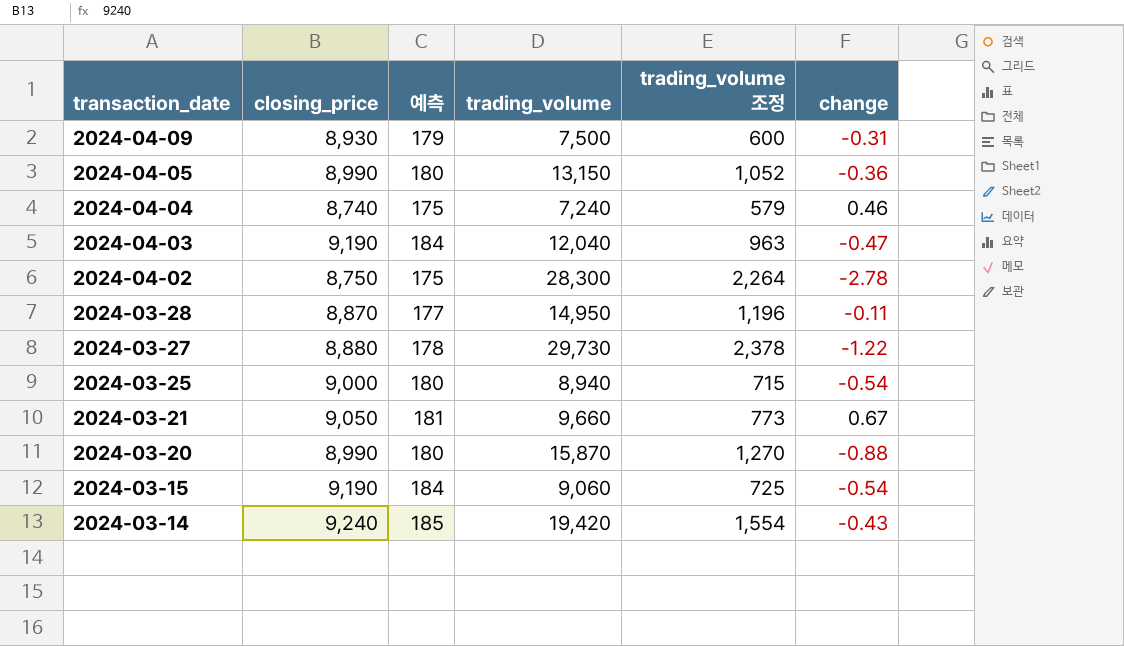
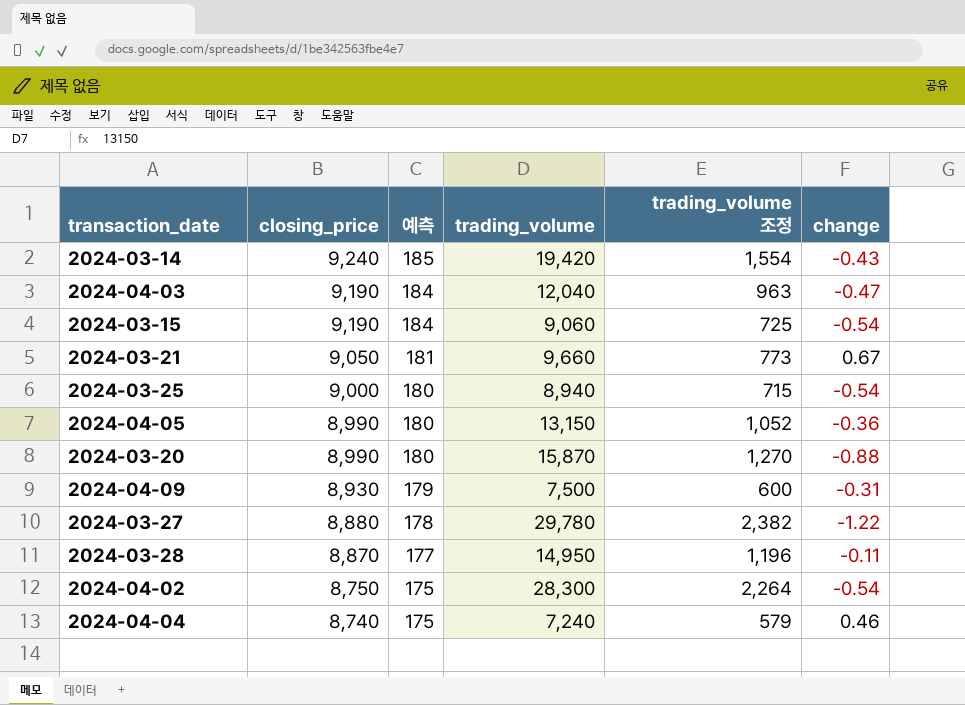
row order: transaction_date descending -> closing_price descending
2024-03-27 | trading_volume: 29,730 -> 29,780
2024-03-27 | trading_volume 조정: 2,378 -> 2,382
2024-04-02 | change: -2.78 -> -0.54

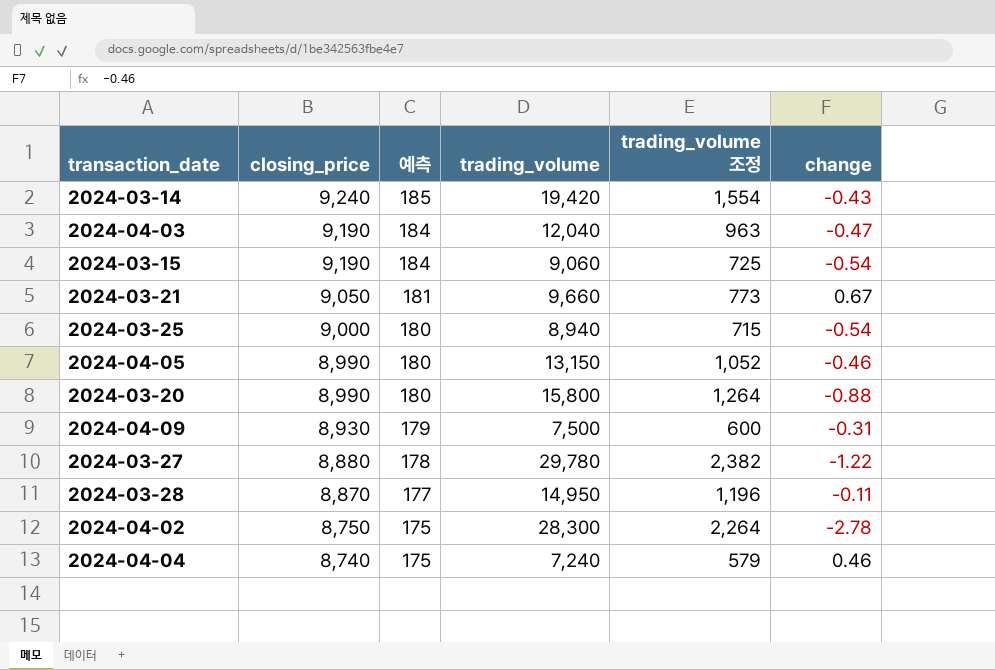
2024-04-05 | change: -0.36 -> -0.46
2024-03-20 | trading_volume: 15,870 -> 15,800
2024-03-20 | trading_volume 조정: 1,270 -> 1,264
2024-04-02 | change: -0.54 -> -2.78

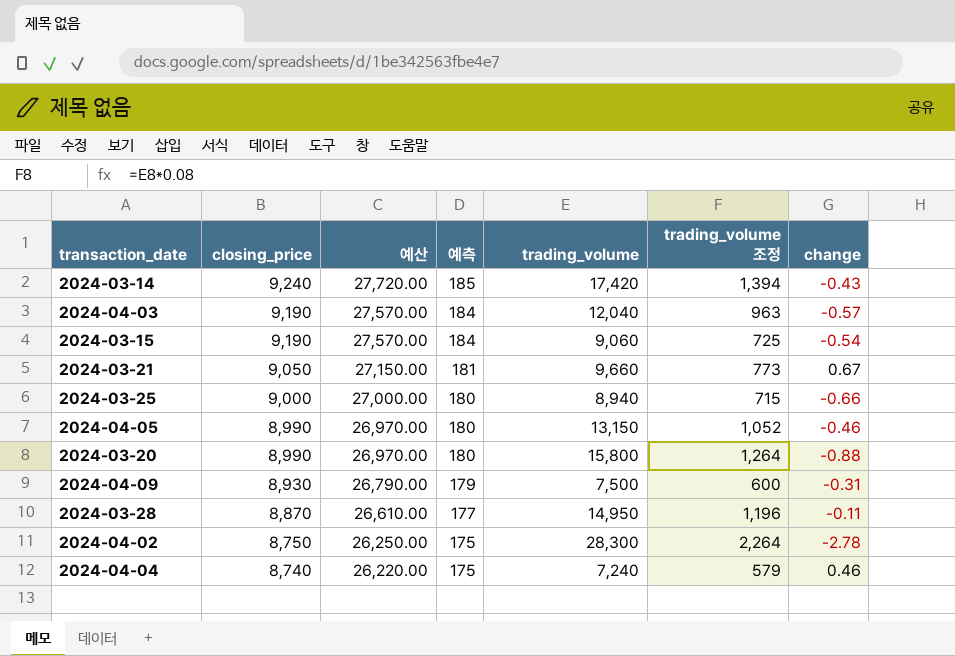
column 예산 | formula: none -> [closing_price] * 3
row 2024-03-27: 8,880 | 178 | 29,780 | 2,382 | -1.22 -> none
2024-03-14 | trading_volume: 19,420 -> 17,420
2024-03-14 | trading_volume 조정: 1,554 -> 1,394
2024-04-03 | change: -0.47 -> -0.57
2024-03-25 | change: -0.54 -> -0.66

